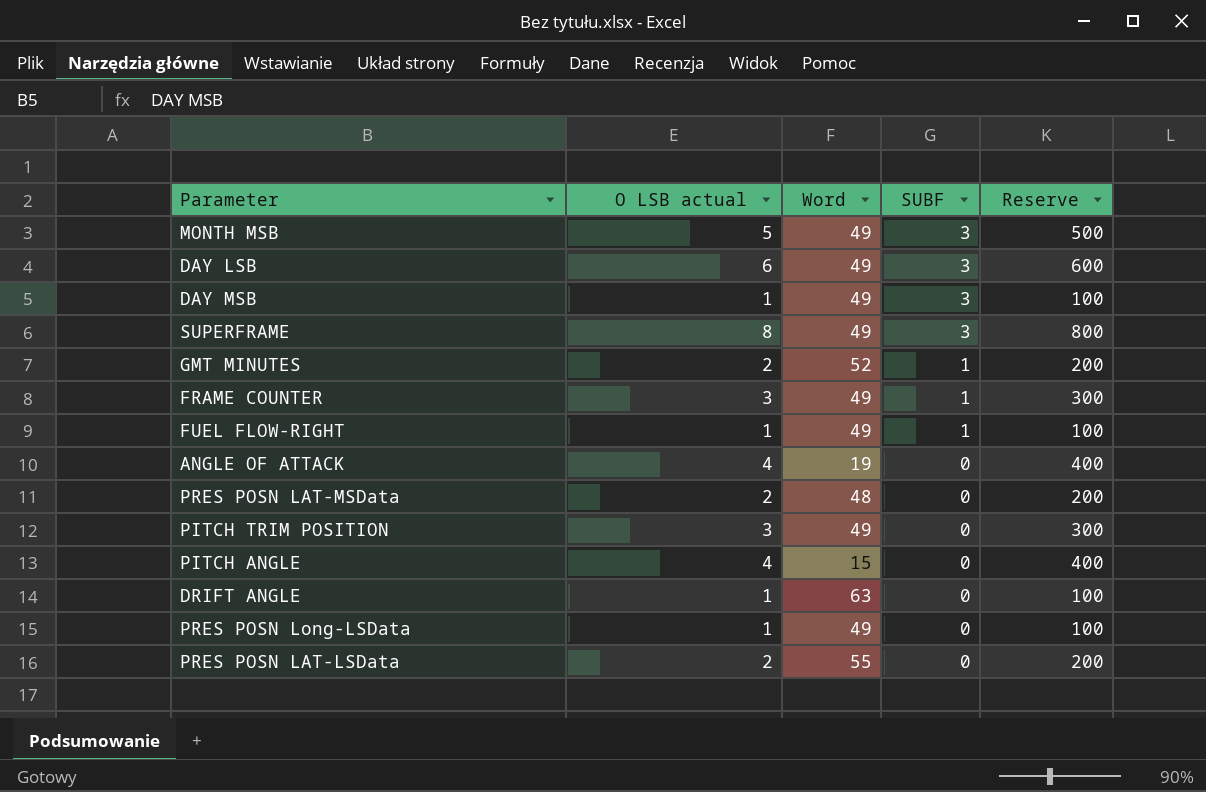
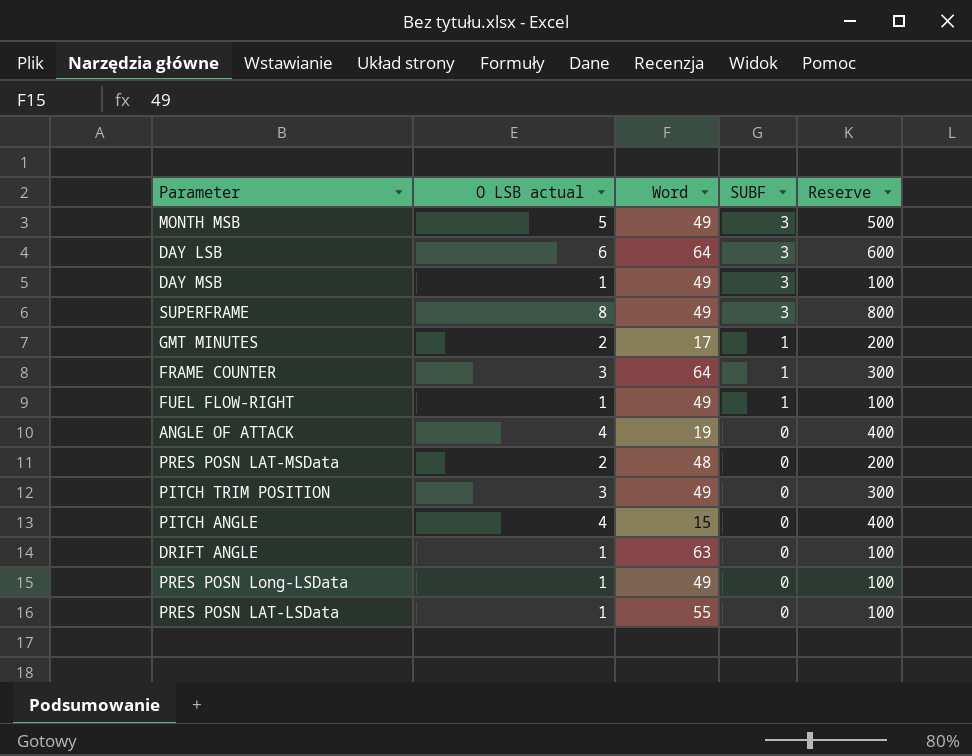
DAY LSB | Word: 49 -> 64
GMT MINUTES | Word: 52 -> 17
FRAME COUNTER | Word: 49 -> 64
PRES POSN LAT-LSData | O LSB actual: 2 -> 1
PRES POSN LAT-LSData | Reserve: 200 -> 100

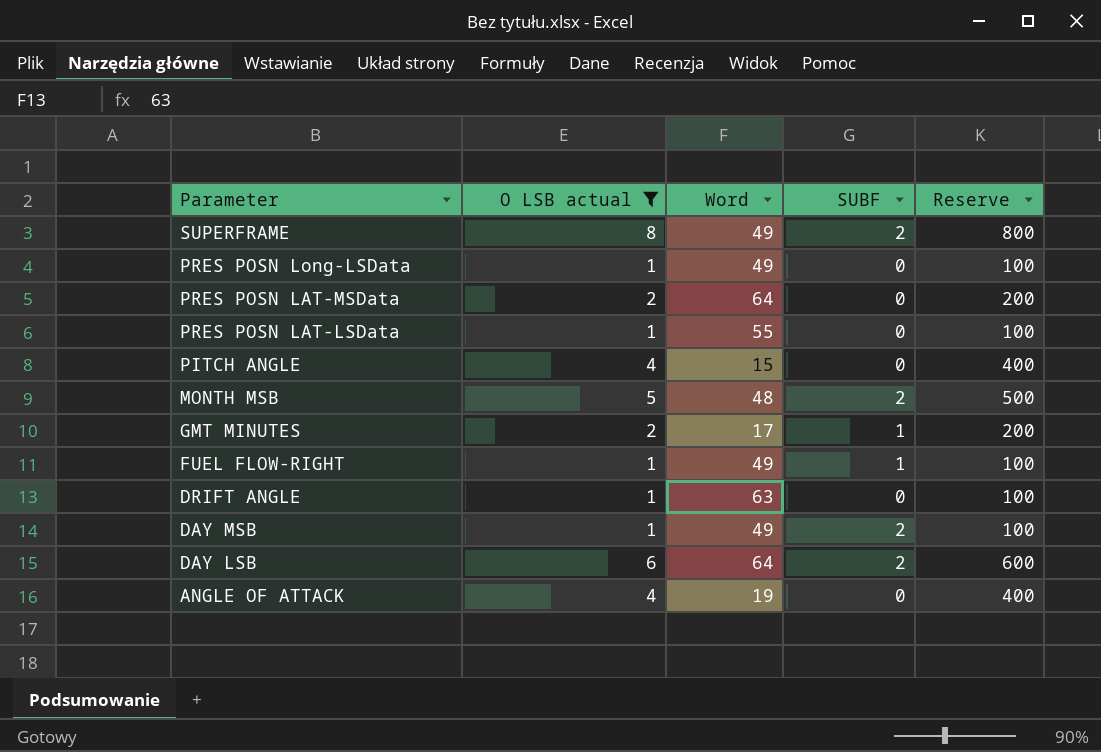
filter: none -> O LSB actual != 3
row order: SUBF descending -> Parameter descending
SUPERFRAME | SUBF: 3 -> 2
PRES POSN LAT-MSData | Word: 48 -> 64
MONTH MSB | Word: 49 -> 48
MONTH MSB | SUBF: 3 -> 2
DAY MSB | SUBF: 3 -> 2
DAY LSB | SUBF: 3 -> 2

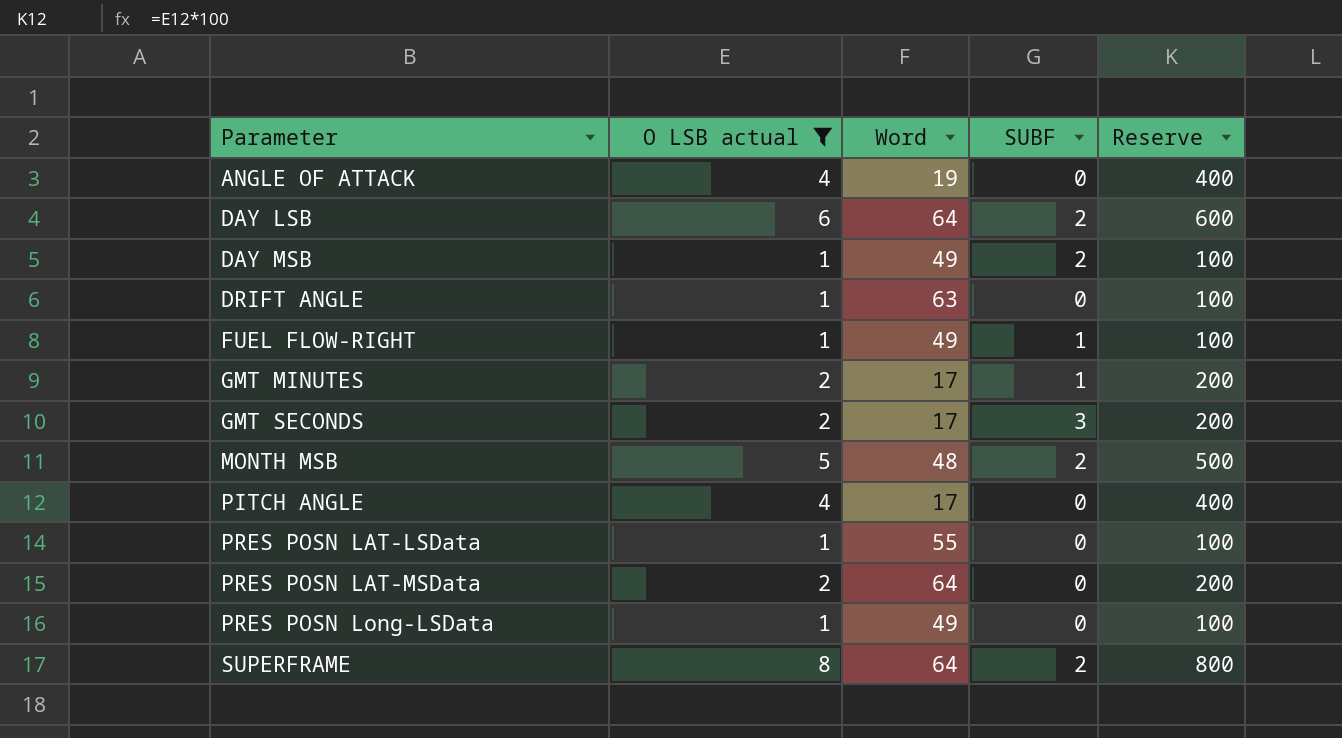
row order: Parameter descending -> Parameter ascending
row GMT SECONDS: none -> 2 | 17 | 3 | 200
PITCH ANGLE | Word: 15 -> 17
SUPERFRAME | Word: 49 -> 64

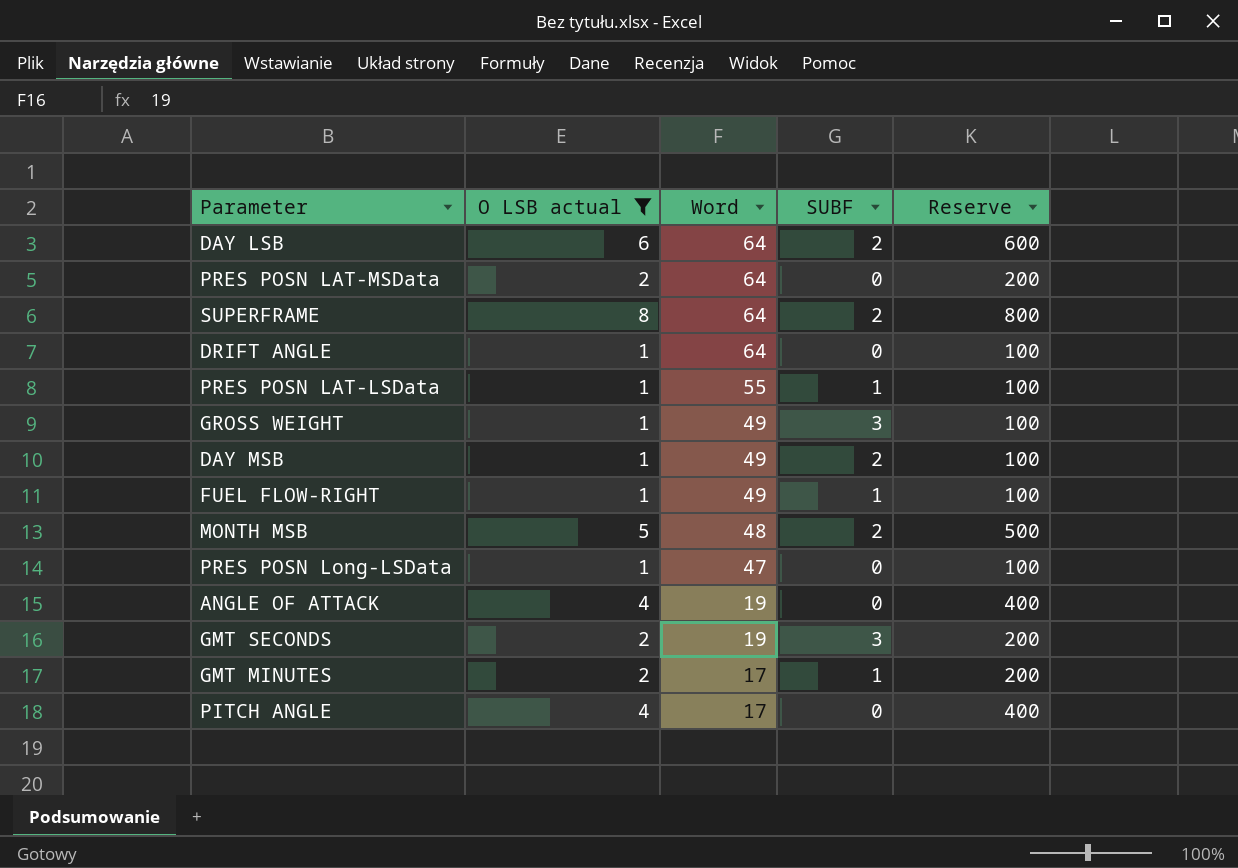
row order: Parameter ascending -> Word descending
DRIFT ANGLE | Word: 63 -> 64
PRES POSN LAT-LSData | SUBF: 0 -> 1
row GROSS WEIGHT: none -> 1 | 49 | 3 | 100
PRES POSN Long-LSData | Word: 49 -> 47
GMT SECONDS | Word: 17 -> 19

